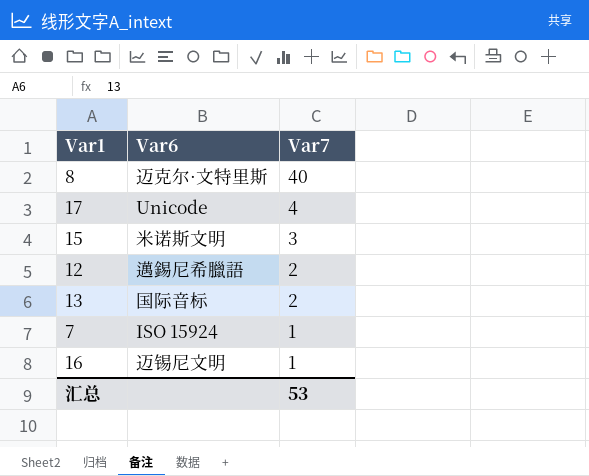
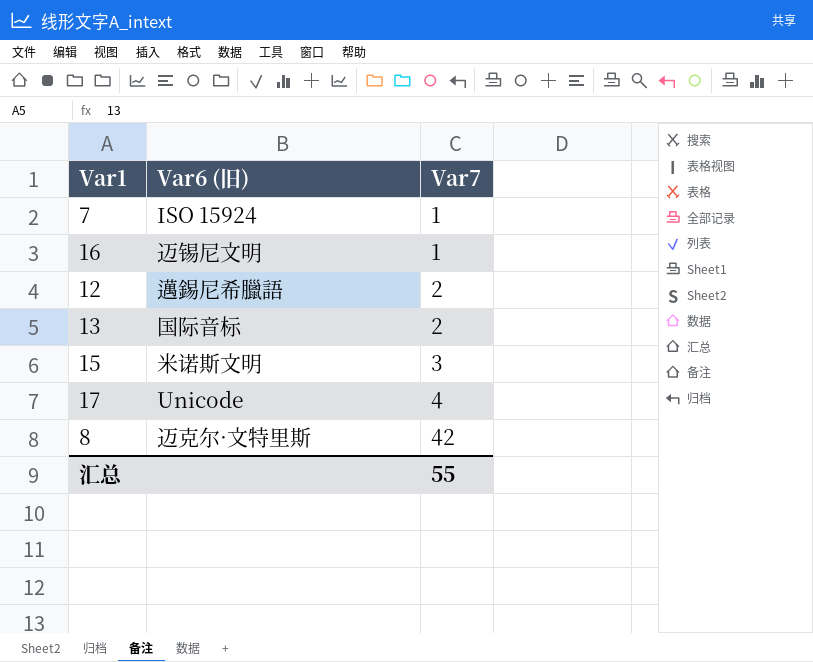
row order: Var7 descending -> Var7 ascending
column name: Var6 -> Var6 (旧)
8 | Var7: 40 -> 42
汇总 | Var7: 53 -> 55

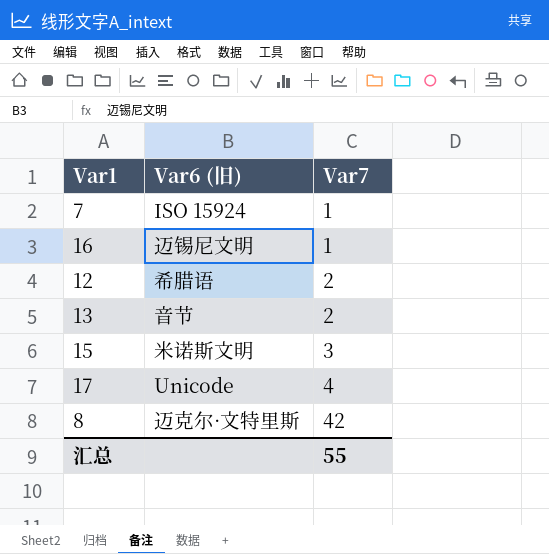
12 | Var6 (旧): 邁錫尼希臘語 -> 希腊语
13 | Var6 (旧): 国际音标 -> 音节

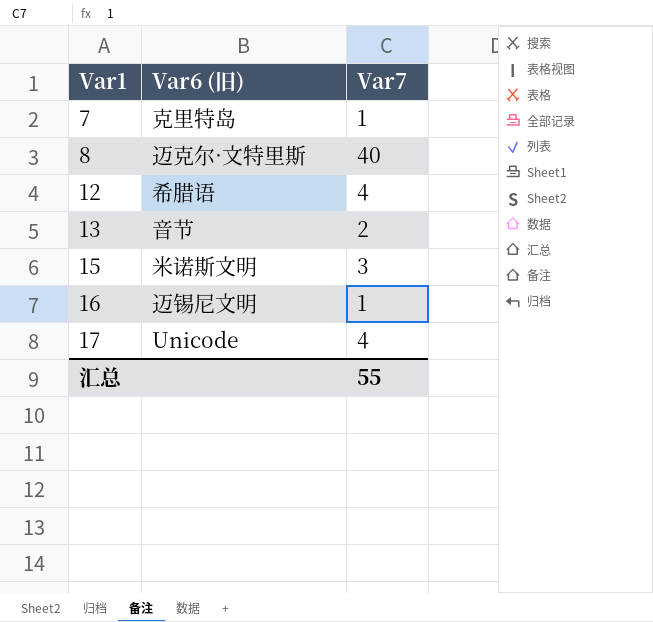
row order: Var7 ascending -> Var1 ascending
7 | Var6 (旧): ISO 15924 -> 克里特岛
8 | Var7: 42 -> 40
12 | Var7: 2 -> 4

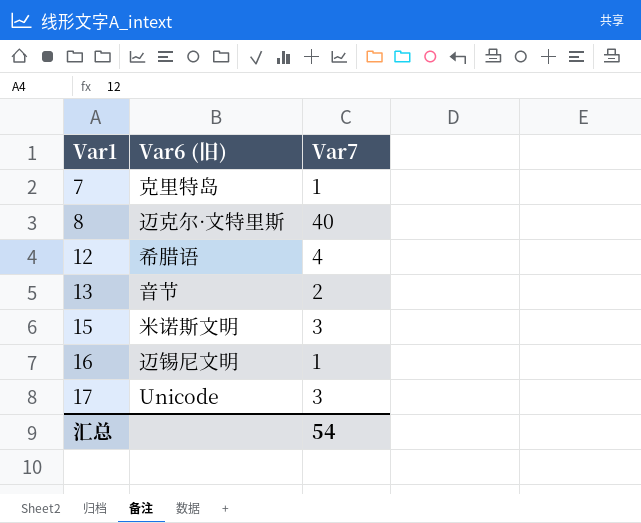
17 | Var7: 4 -> 3
汇总 | Var7: 55 -> 54

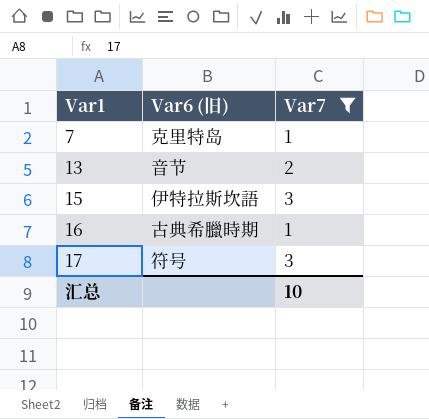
filter: none -> Var7 <= 3
15 | Var6 (旧): 米诺斯文明 -> 伊特拉斯坎語
16 | Var6 (旧): 迈锡尼文明 -> 古典希臘時期
17 | Var6 (旧): Unicode -> 符号
汇总 | Var7: 54 -> 10

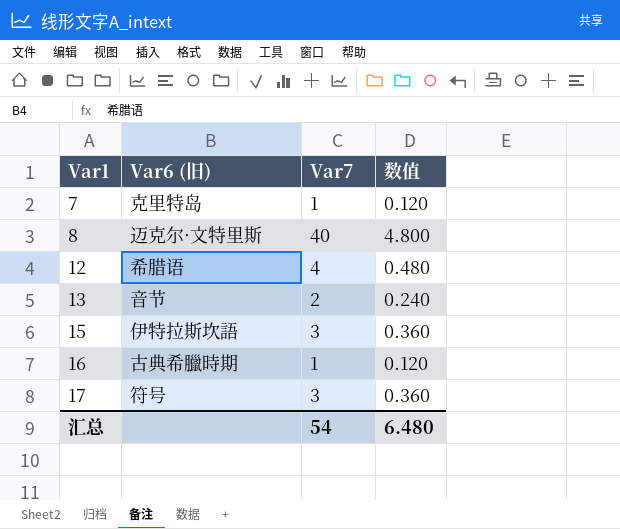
filter: Var7 <= 3 -> none
column 数值 | formula: none -> [Var7] * 0.12
汇总 | Var7: 10 -> 54

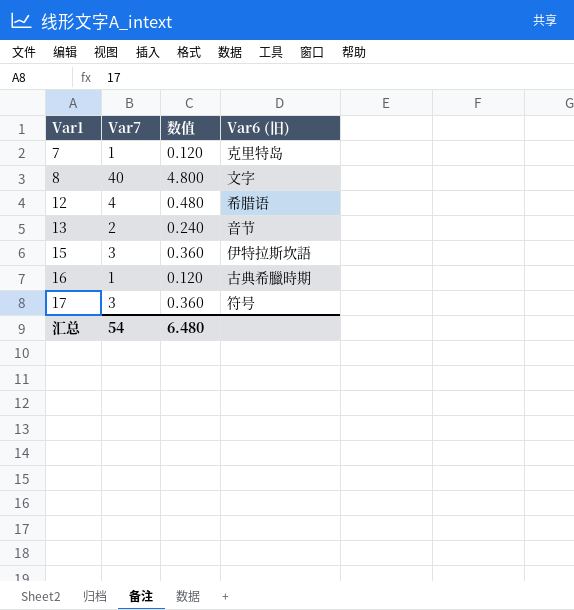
column Var6 (旧) | position: 2 -> 4
8 | Var6 (旧): 迈克尔·文特里斯 -> 文字

